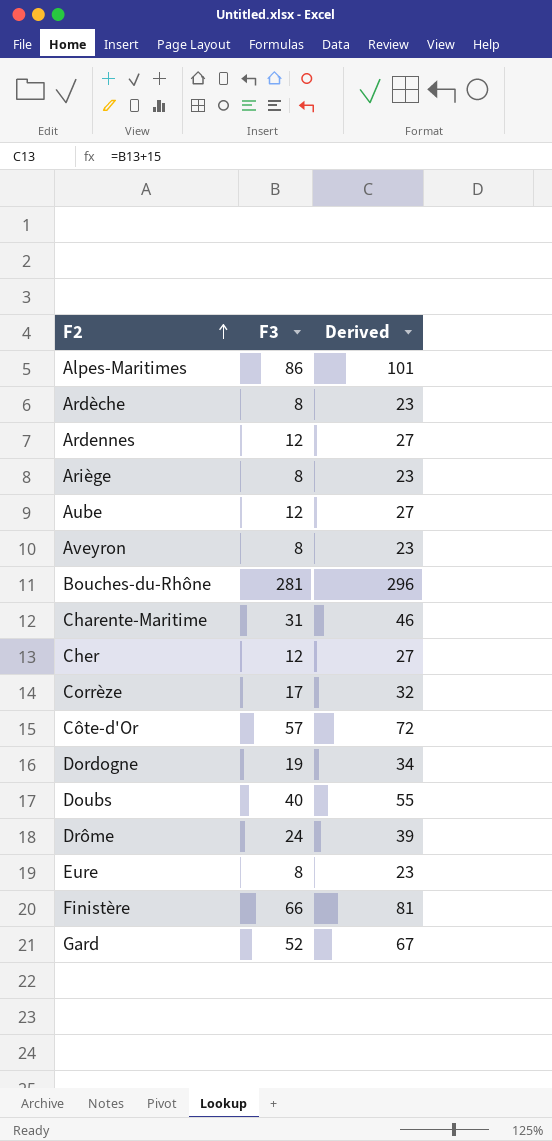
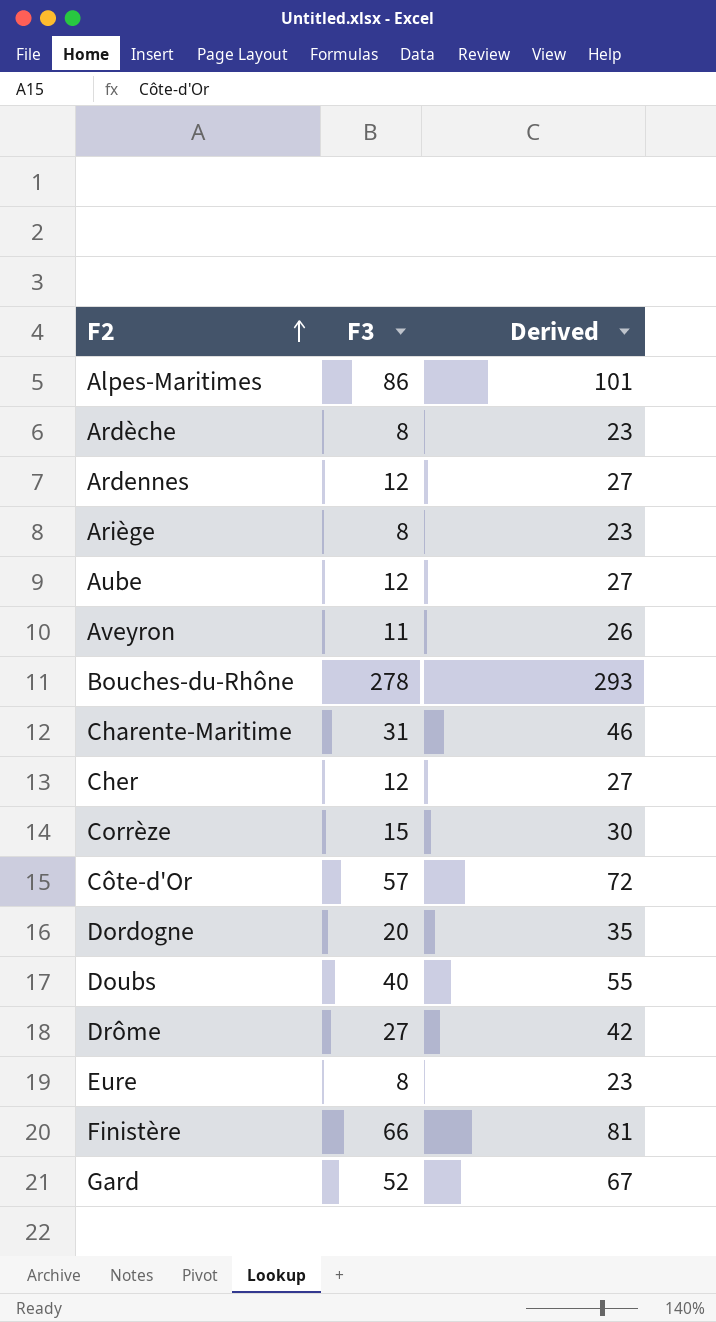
Aveyron | F3: 8 -> 11
Aveyron | Derived: 23 -> 26
Bouches-du-Rhône | F3: 281 -> 278
Bouches-du-Rhône | Derived: 296 -> 293
Corrèze | F3: 17 -> 15
Corrèze | Derived: 32 -> 30
Dordogne | F3: 19 -> 20
Dordogne | Derived: 34 -> 35
Drôme | F3: 24 -> 27
Drôme | Derived: 39 -> 42

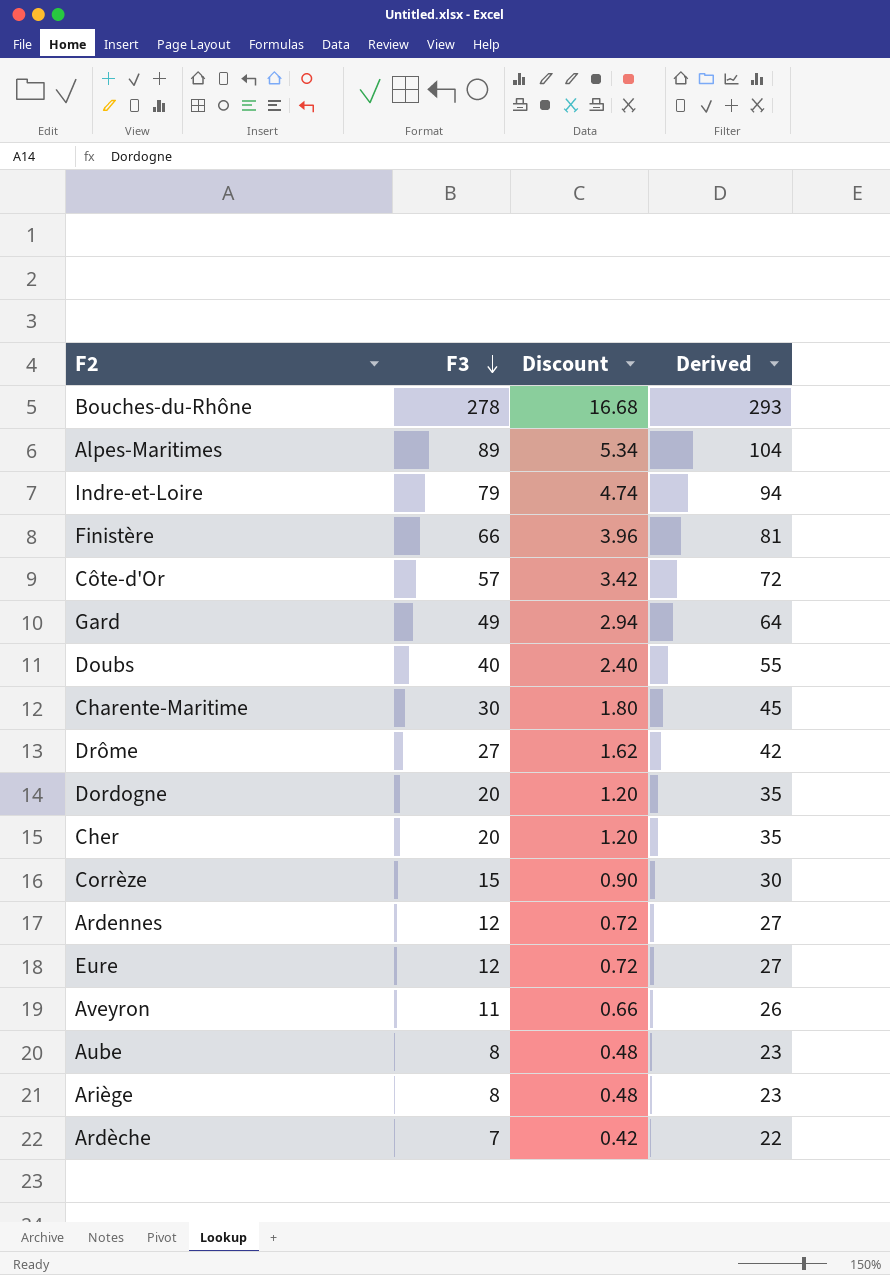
row order: F2 ascending -> F3 descending
column Discount | formula: none -> [F3] * 0.06
Alpes-Maritimes | F3: 86 -> 89
Alpes-Maritimes | Derived: 101 -> 104
row Indre-et-Loire: none -> 79 | 4.74 | 94
Gard | F3: 52 -> 49
Gard | Derived: 67 -> 64
Charente-Maritime | F3: 31 -> 30
Charente-Maritime | Derived: 46 -> 45
Cher | F3: 12 -> 20
Cher | Derived: 27 -> 35
Eure | F3: 8 -> 12
Eure | Derived: 23 -> 27
Aube | F3: 12 -> 8
Aube | Derived: 27 -> 23
Ardèche | F3: 8 -> 7
Ardèche | Derived: 23 -> 22

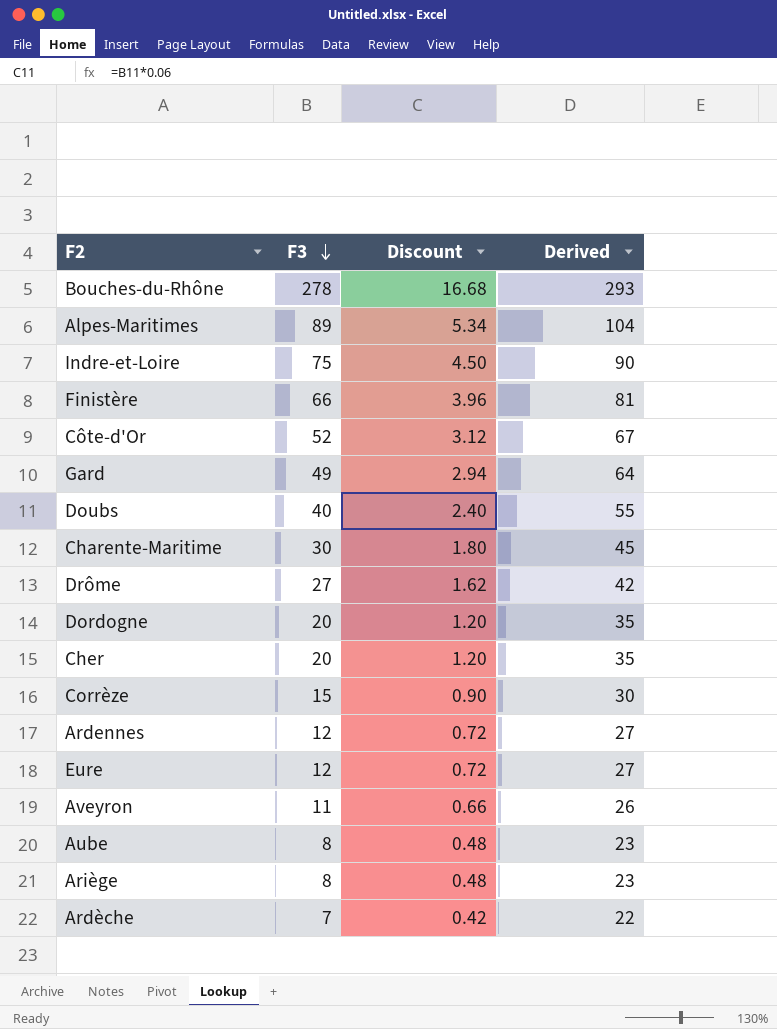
Indre-et-Loire | F3: 79 -> 75
Indre-et-Loire | Discount: 4.74 -> 4.50
Indre-et-Loire | Derived: 94 -> 90
Côte-d'Or | F3: 57 -> 52
Côte-d'Or | Discount: 3.42 -> 3.12
Côte-d'Or | Derived: 72 -> 67

